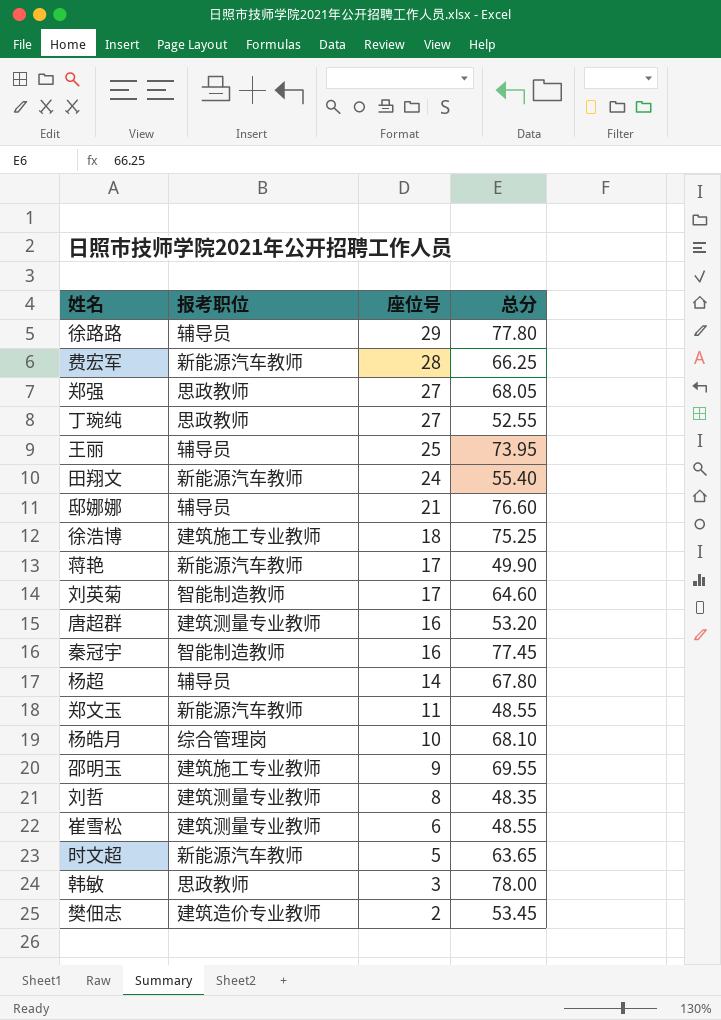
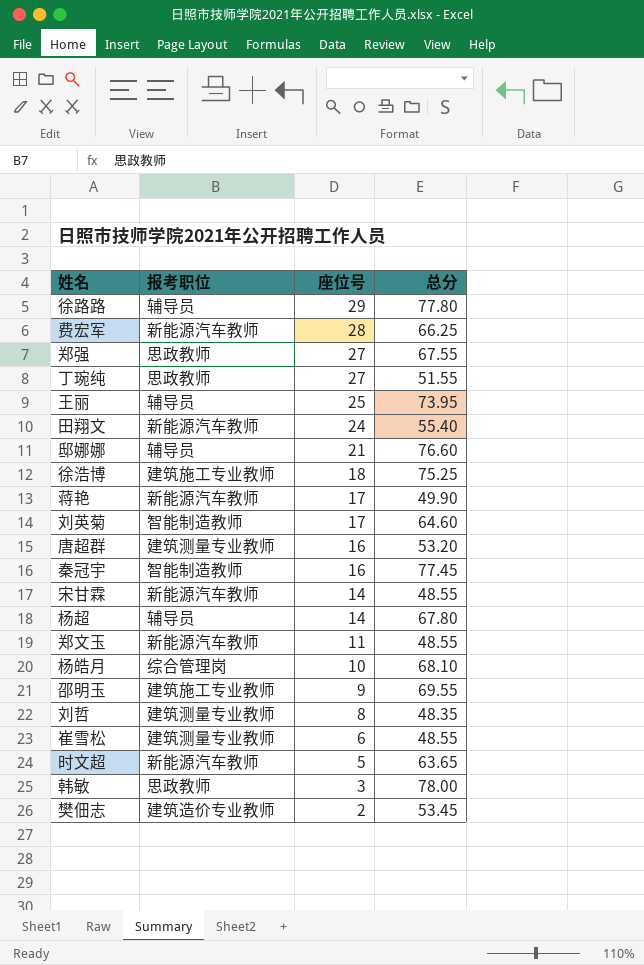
郑强 | 总分: 68.05 -> 67.55
丁琬纯 | 总分: 52.55 -> 51.55
row 宋甘霖: none -> 新能源汽车教师 | 14 | 48.55

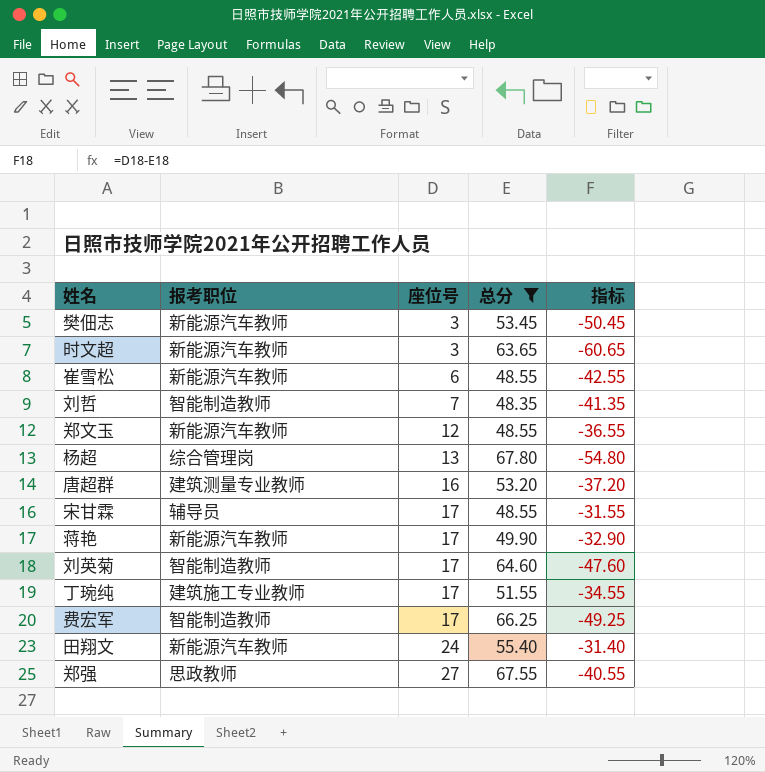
filter: none -> 总分 <= 67.80
row order: 座位号 descending -> 座位号 ascending
column 指标 | formula: none -> [座位号] - [总分]
樊佃志 | 报考职位: 建筑造价专业教师 -> 新能源汽车教师
樊佃志 | 座位号: 2 -> 3
时文超 | 座位号: 5 -> 3
崔雪松 | 报考职位: 建筑测量专业教师 -> 新能源汽车教师
刘哲 | 报考职位: 建筑测量专业教师 -> 智能制造教师
刘哲 | 座位号: 8 -> 7
郑文玉 | 座位号: 11 -> 12
杨超 | 报考职位: 辅导员 -> 综合管理岗
杨超 | 座位号: 14 -> 13
宋甘霖 | 报考职位: 新能源汽车教师 -> 辅导员
宋甘霖 | 座位号: 14 -> 17
丁琬纯 | 报考职位: 思政教师 -> 建筑施工专业教师
丁琬纯 | 座位号: 27 -> 17
费宏军 | 报考职位: 新能源汽车教师 -> 智能制造教师
费宏军 | 座位号: 28 -> 17

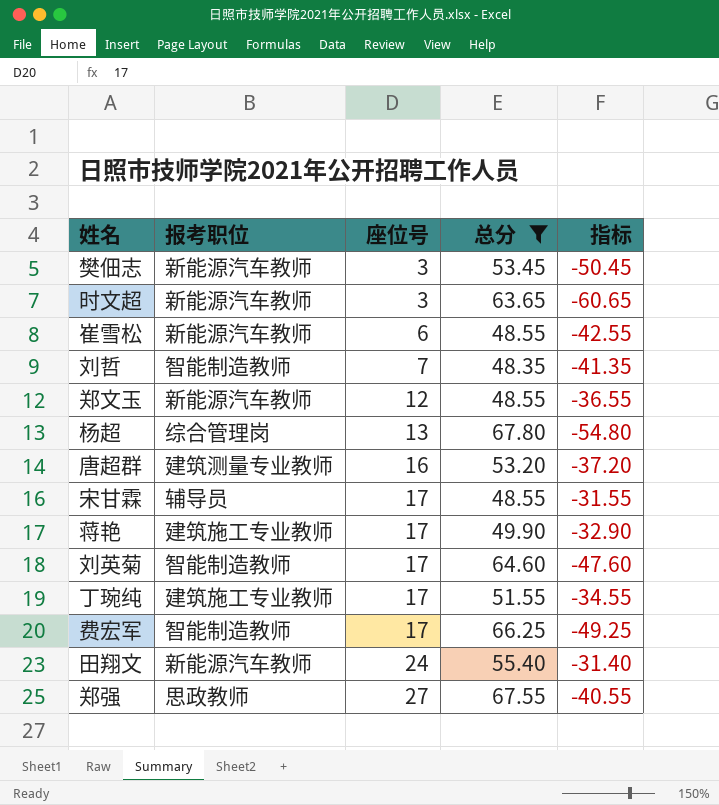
蒋艳 | 报考职位: 新能源汽车教师 -> 建筑施工专业教师

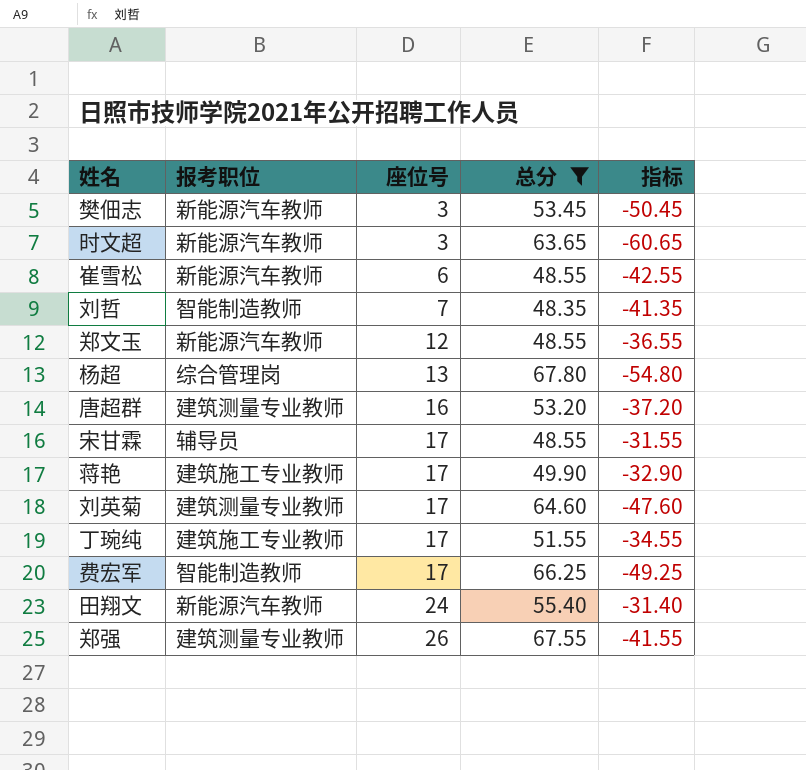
刘英菊 | 报考职位: 智能制造教师 -> 建筑测量专业教师
郑强 | 报考职位: 思政教师 -> 建筑测量专业教师
郑强 | 座位号: 27 -> 26
郑强 | 指标: -40.55 -> -41.55

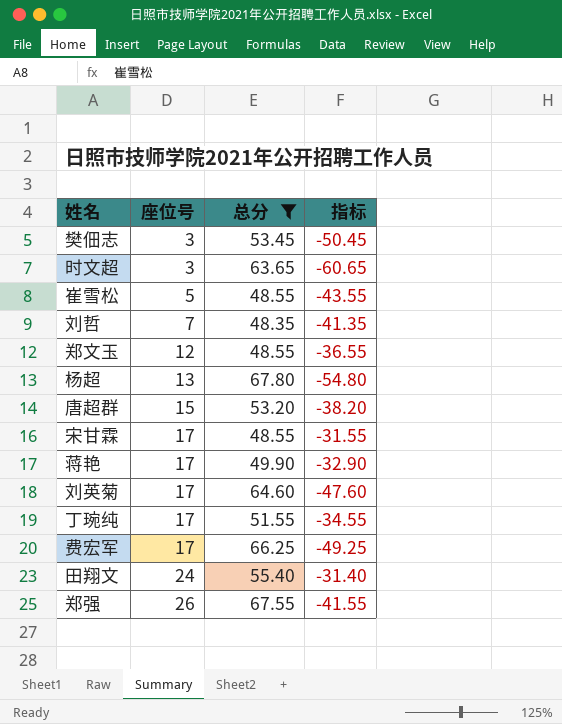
column 报考职位 | position: 2 -> none
崔雪松 | 座位号: 6 -> 5
崔雪松 | 指标: -42.55 -> -43.55
唐超群 | 座位号: 16 -> 15
唐超群 | 指标: -37.20 -> -38.20

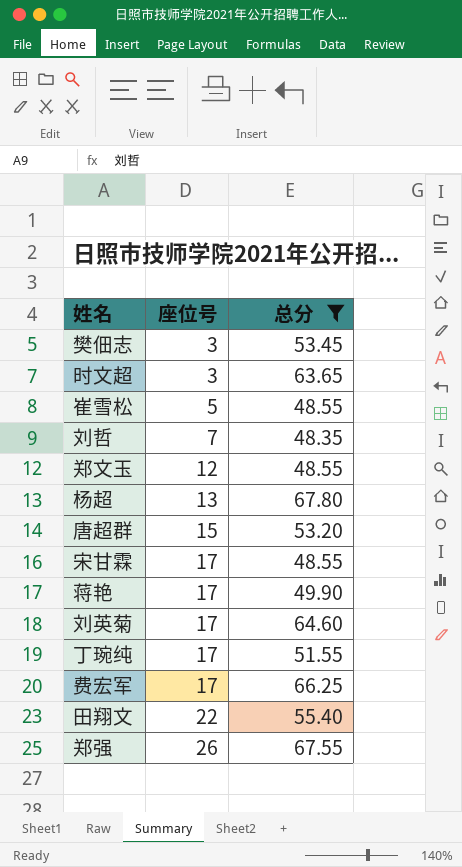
column 指标 | formula: [座位号] - [总分] -> none
田翔文 | 座位号: 24 -> 22

